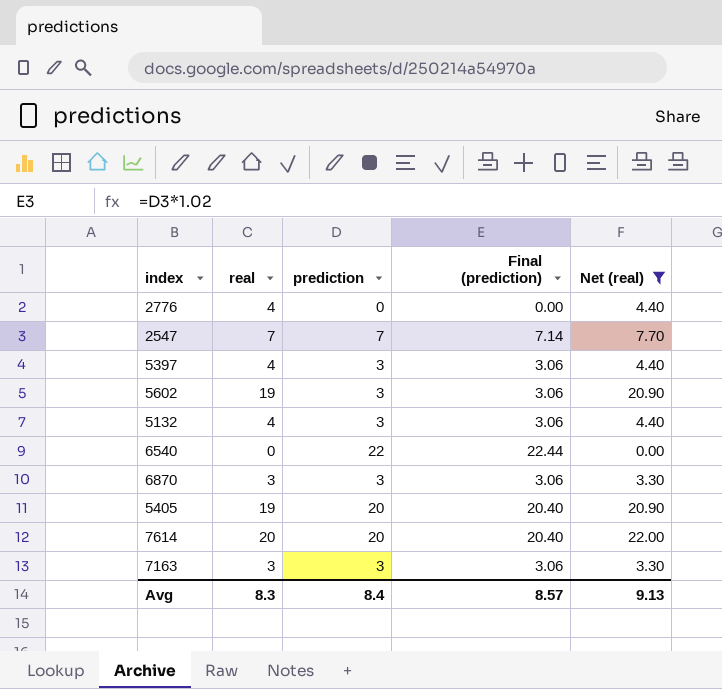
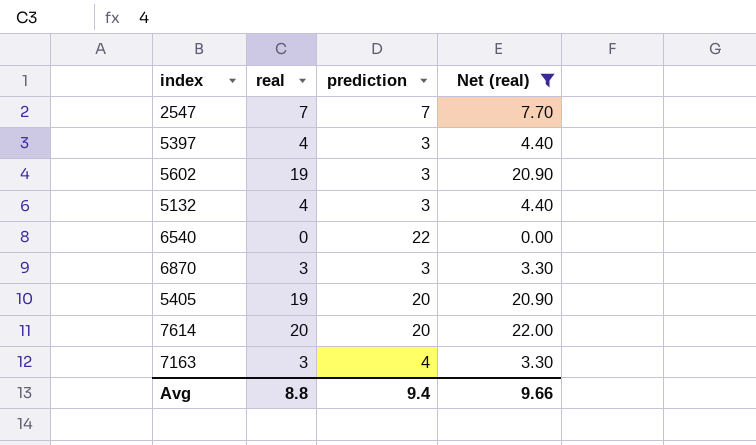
column Final (prediction) | formula: [prediction] * 1.02 -> none
row 2776: 4 | 0 | 0.00 | 4.40 -> none
7163 | prediction: 3 -> 4
Avg | real: 8.3 -> 8.8
Avg | prediction: 8.4 -> 9.4
Avg | Net (real): 9.13 -> 9.66

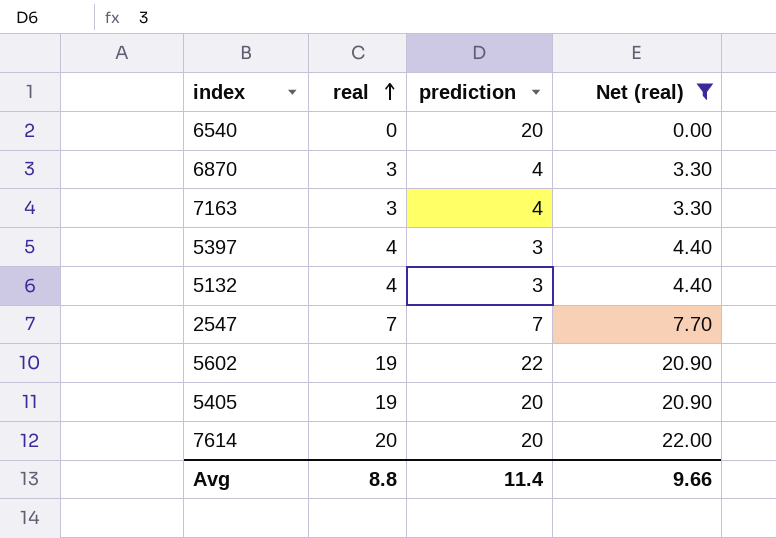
row order: none -> real ascending
6540 | prediction: 22 -> 20
6870 | prediction: 3 -> 4
5602 | prediction: 3 -> 22
Avg | prediction: 9.4 -> 11.4

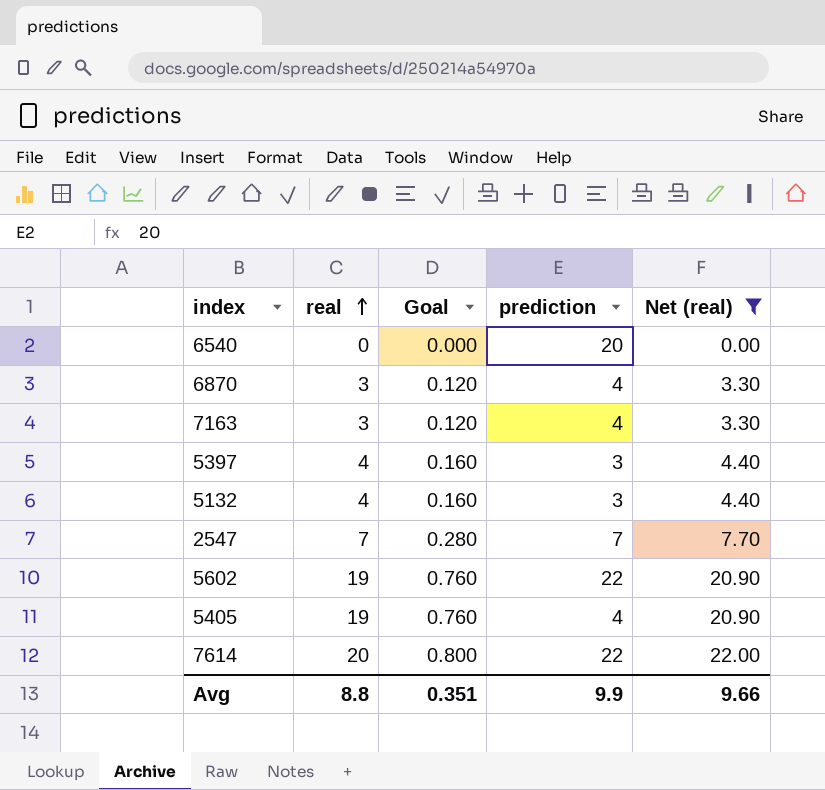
column Goal | formula: none -> [real] * 0.04
5405 | prediction: 20 -> 4
7614 | prediction: 20 -> 22
Avg | prediction: 11.4 -> 9.9

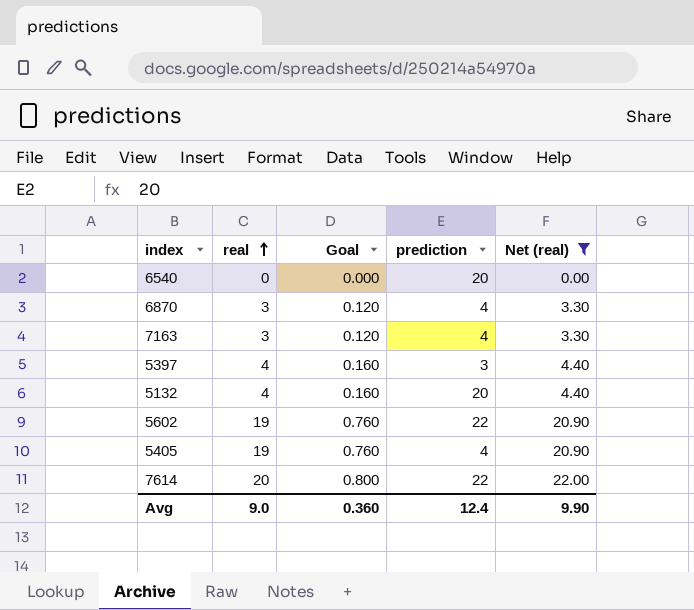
row 2547: 7 | 0.280 | 7 | 7.70 -> none
5132 | prediction: 3 -> 20
Avg | real: 8.8 -> 9.0
Avg | Goal: 0.351 -> 0.360
Avg | prediction: 9.9 -> 12.4
Avg | Net (real): 9.66 -> 9.90

